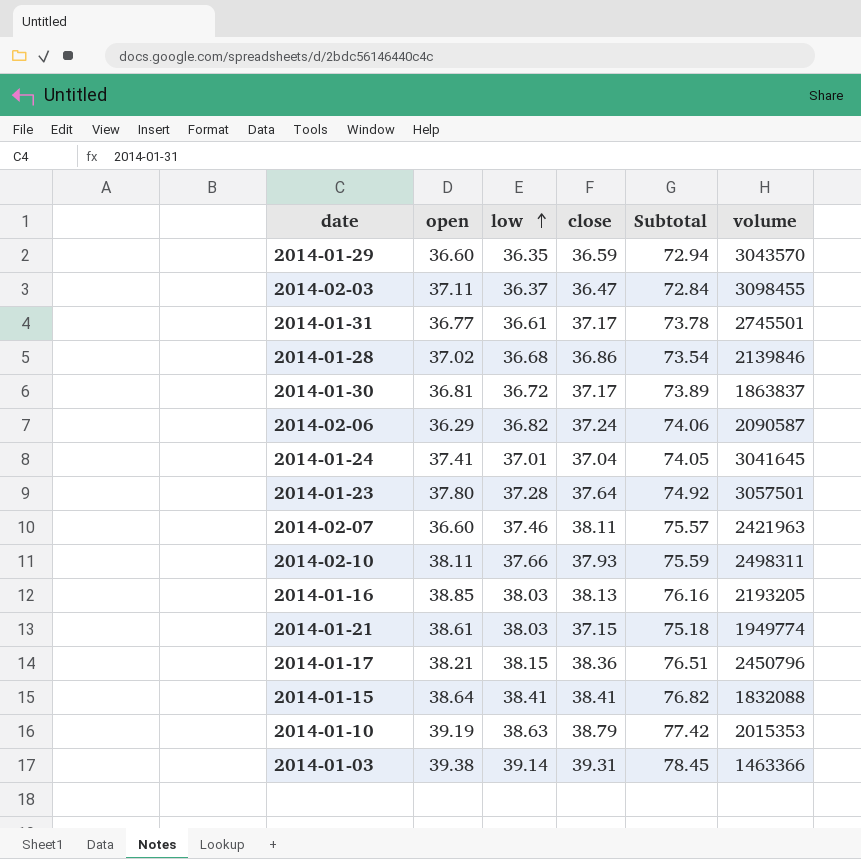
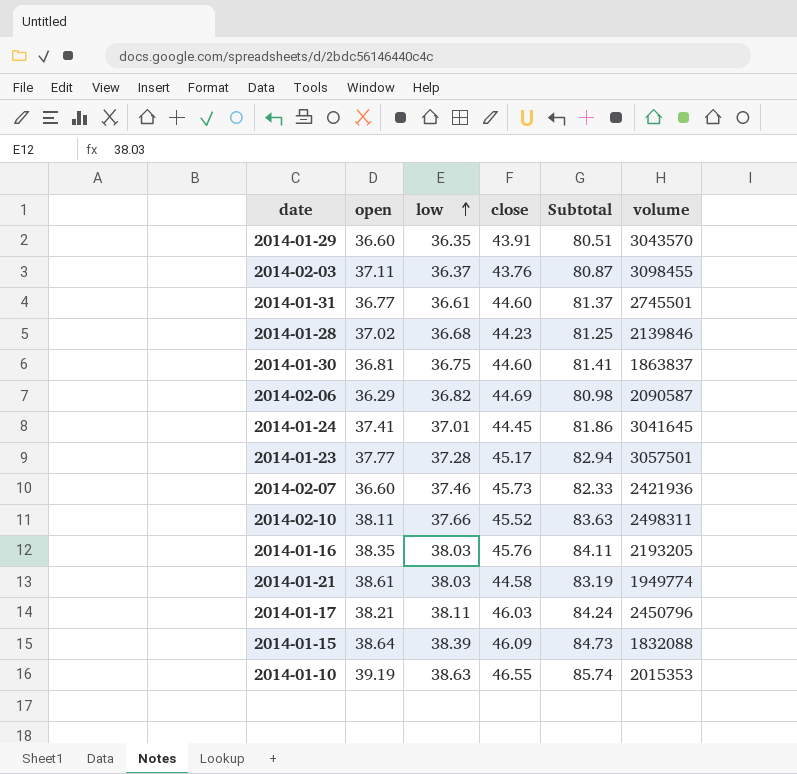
column Subtotal | formula: [low] + [close] -> [open] + [close]
row 2014-01-03: 39.38 | 39.14 | 39.31 | 78.45 | 1463366 -> none
2014-01-29 | close: 36.59 -> 43.91
2014-02-03 | close: 36.47 -> 43.76
2014-01-31 | close: 37.17 -> 44.60
2014-01-28 | close: 36.86 -> 44.23
2014-01-30 | low: 36.72 -> 36.75
2014-01-30 | close: 37.17 -> 44.60
2014-02-06 | close: 37.24 -> 44.69
2014-01-24 | close: 37.04 -> 44.45
2014-01-23 | open: 37.80 -> 37.77
2014-01-23 | close: 37.64 -> 45.17
2014-02-07 | close: 38.11 -> 45.73
2014-02-07 | volume: 2421963 -> 2421936
2014-02-10 | close: 37.93 -> 45.52
2014-01-16 | open: 38.85 -> 38.35
2014-01-16 | close: 38.13 -> 45.76
2014-01-21 | close: 37.15 -> 44.58
2014-01-17 | low: 38.15 -> 38.11
2014-01-17 | close: 38.36 -> 46.03
2014-01-15 | low: 38.41 -> 38.39
2014-01-15 | close: 38.41 -> 46.09
2014-01-10 | close: 38.79 -> 46.55

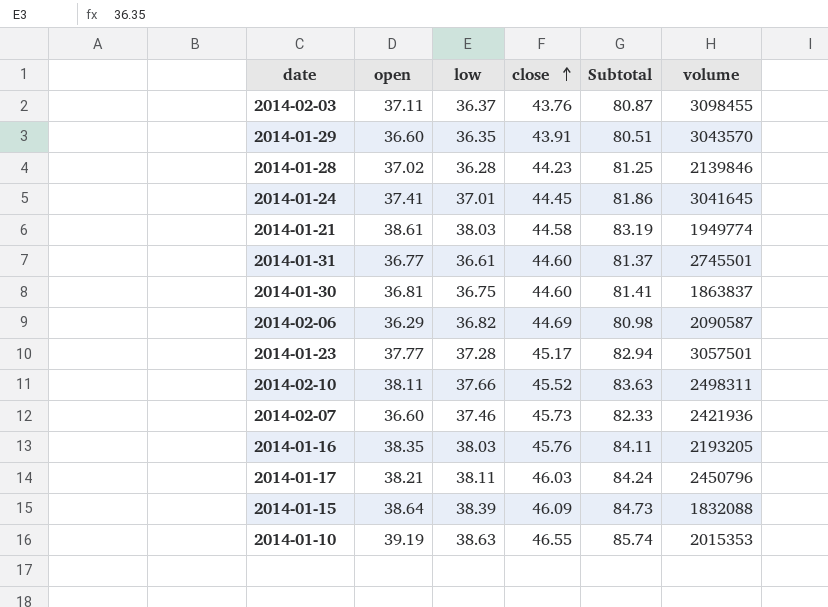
row order: low ascending -> close ascending
2014-01-28 | low: 36.68 -> 36.28

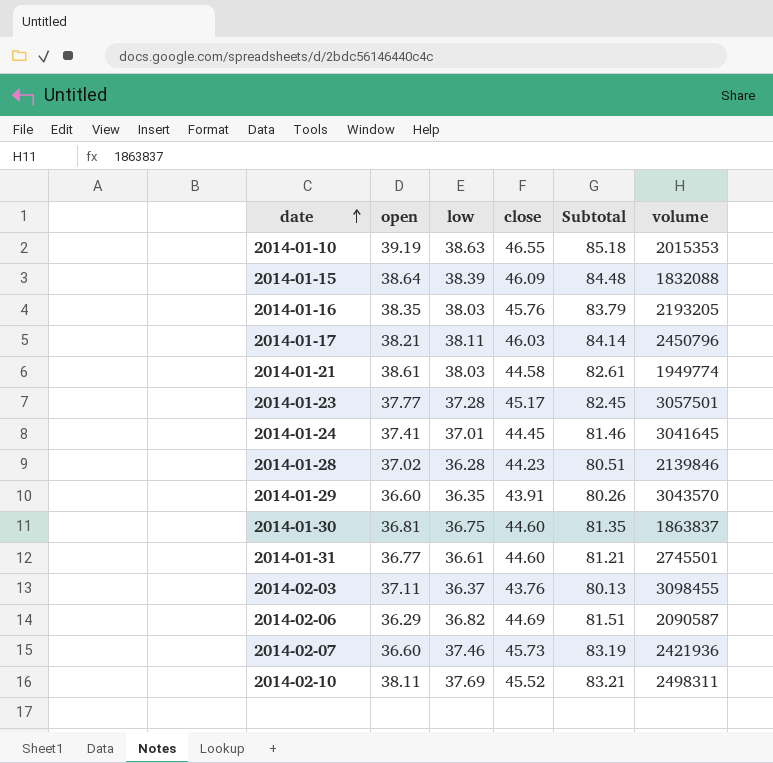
row order: close ascending -> date ascending
column Subtotal | formula: [open] + [close] -> [low] + [close]
2014-02-10 | low: 37.66 -> 37.69

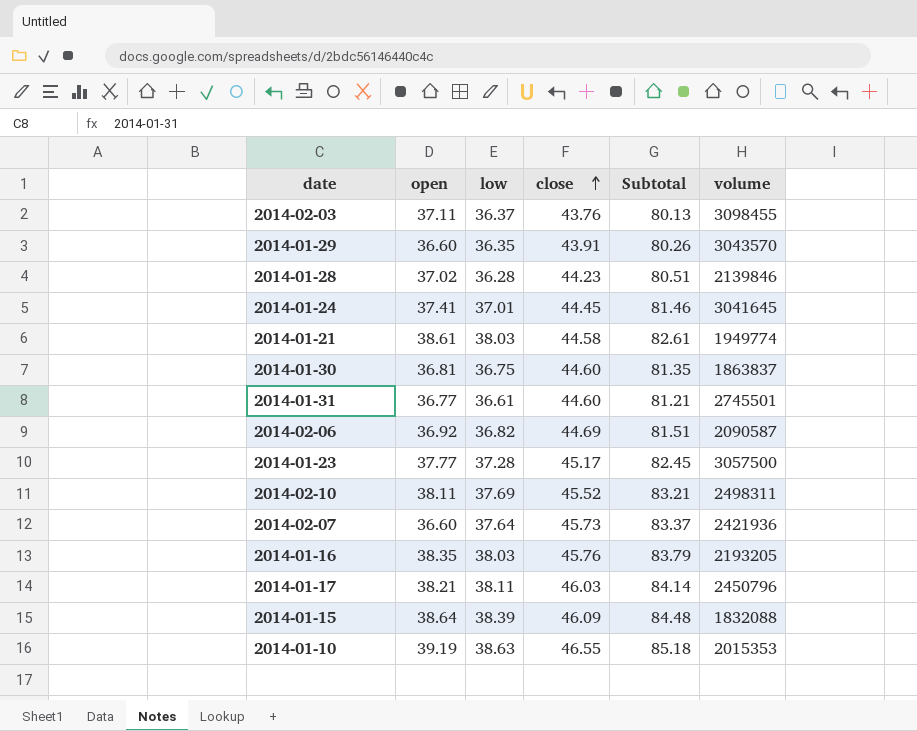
row order: date ascending -> close ascending
2014-02-06 | open: 36.29 -> 36.92
2014-01-23 | volume: 3057501 -> 3057500
2014-02-07 | low: 37.46 -> 37.64
2014-02-07 | Subtotal: 83.19 -> 83.37

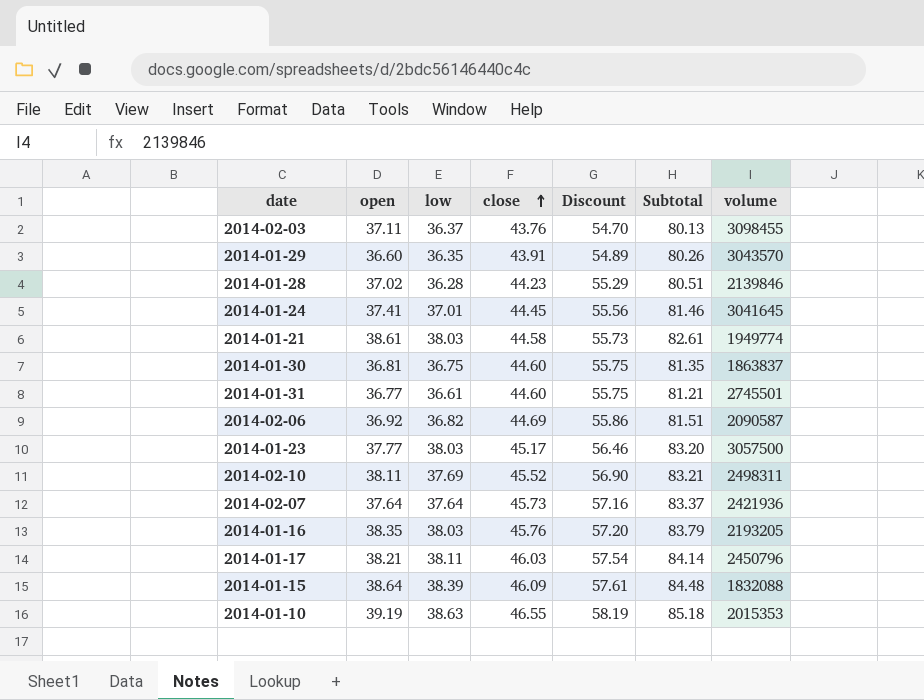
column Discount | formula: none -> [close] * 1.25
2014-01-23 | low: 37.28 -> 38.03
2014-01-23 | Subtotal: 82.45 -> 83.20
2014-02-07 | open: 36.60 -> 37.64

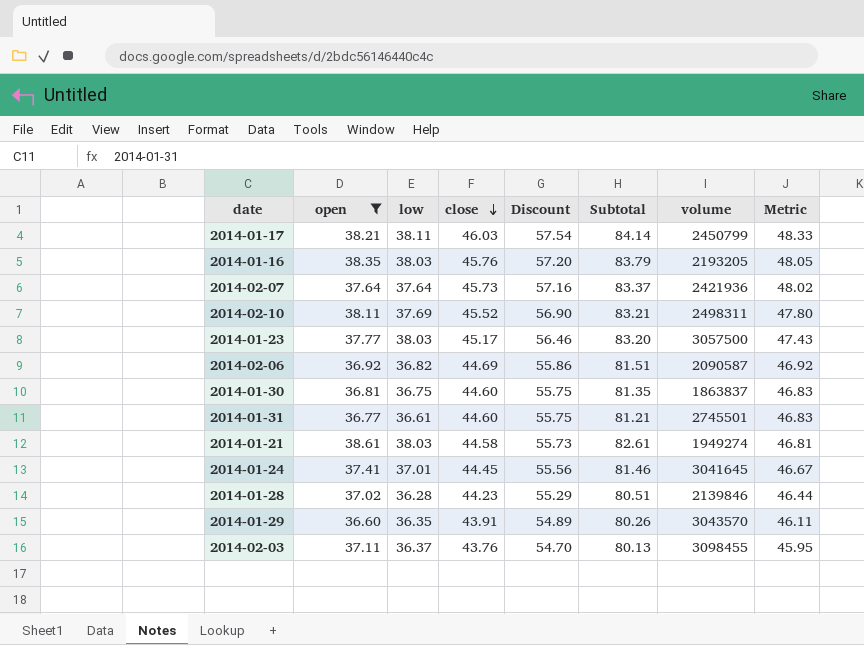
filter: none -> open <= 38.61
row order: close ascending -> close descending
column Metric | formula: none -> [close] * 1.05
2014-01-17 | volume: 2450796 -> 2450799
2014-01-21 | volume: 1949774 -> 1949274

